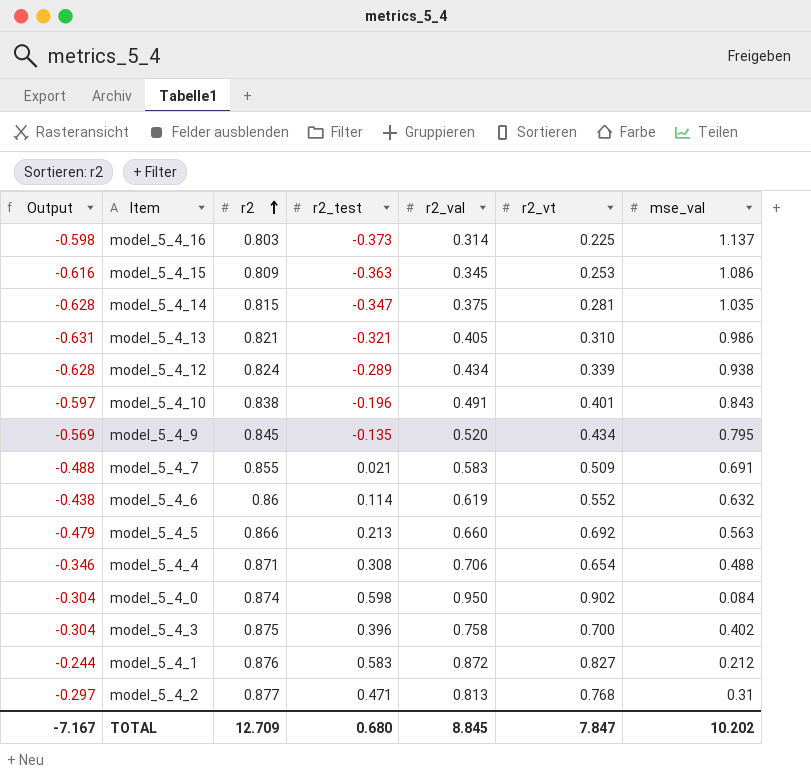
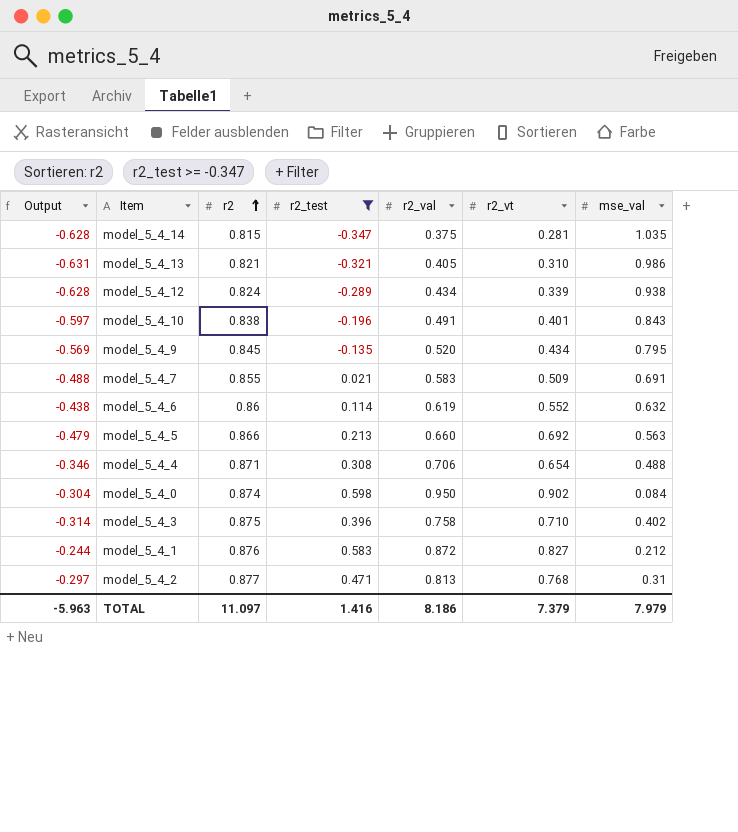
filter: none -> r2_test >= -0.347
model_5_4_3 | Output: -0.304 -> -0.314
model_5_4_3 | r2_vt: 0.700 -> 0.710
TOTAL | Output: -7.167 -> -5.963
TOTAL | r2: 12.709 -> 11.097
TOTAL | r2_test: 0.680 -> 1.416
TOTAL | r2_val: 8.845 -> 8.186
TOTAL | r2_vt: 7.847 -> 7.379
TOTAL | mse_val: 10.202 -> 7.979

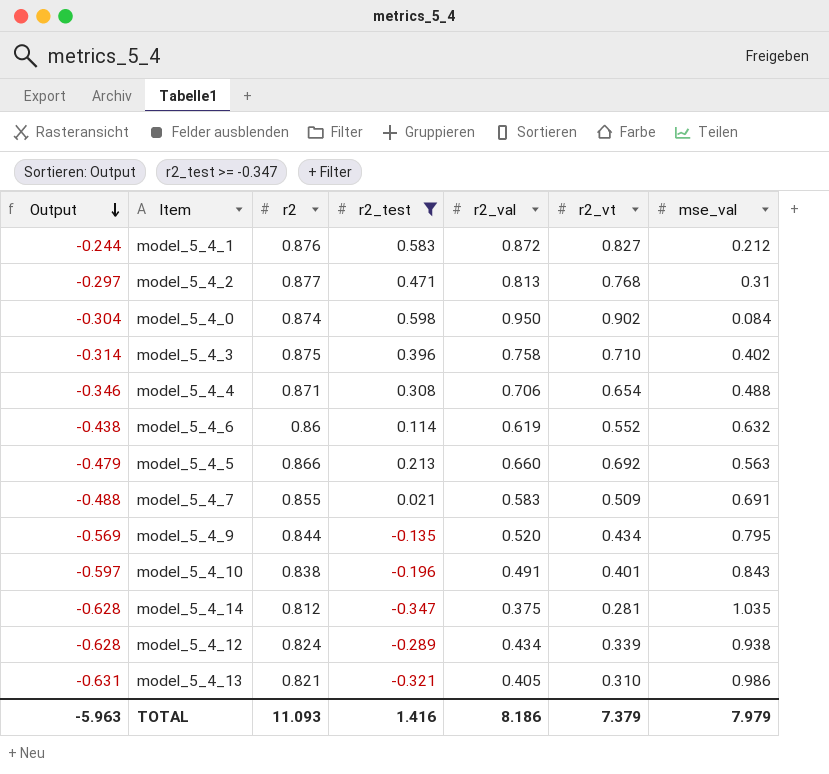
row order: r2 ascending -> Output descending
model_5_4_9 | r2: 0.845 -> 0.844
model_5_4_14 | r2: 0.815 -> 0.812
TOTAL | r2: 11.097 -> 11.093

